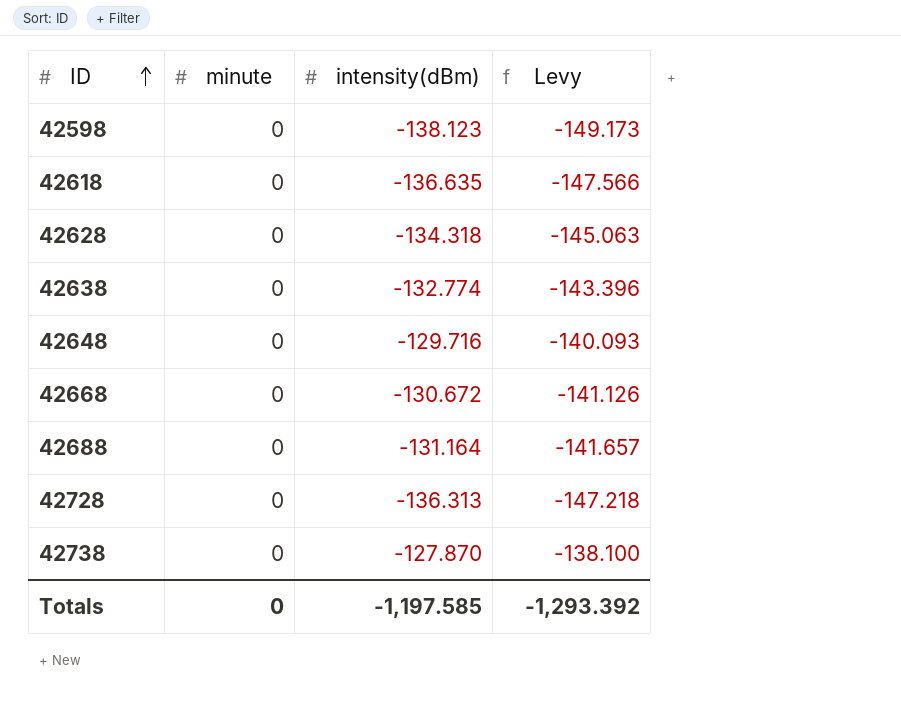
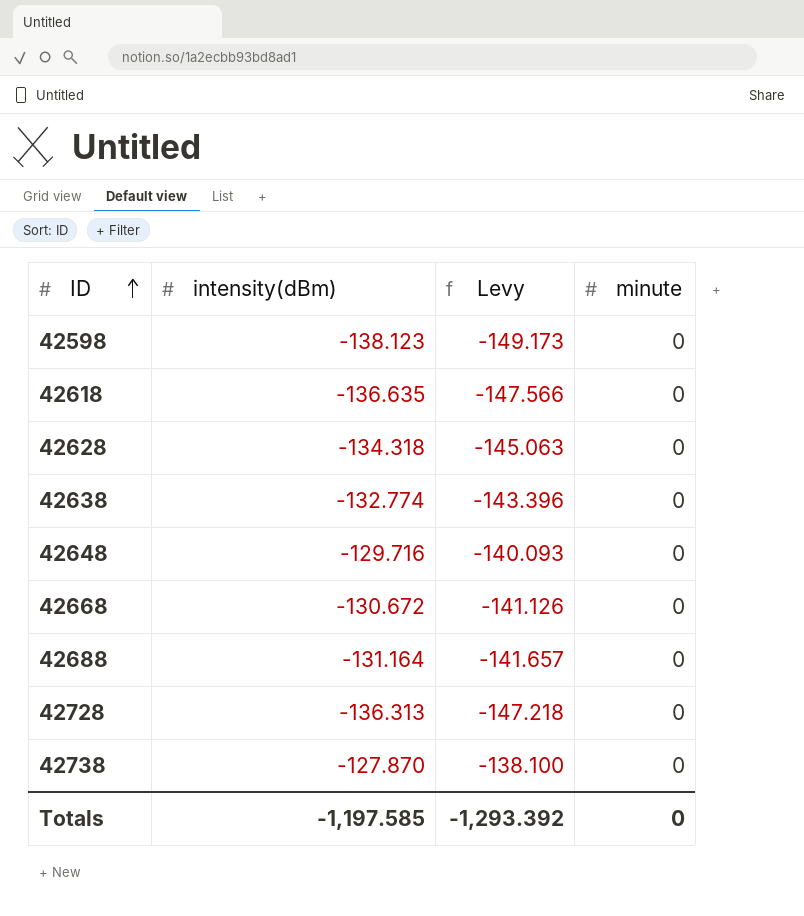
column minute | position: 2 -> 4

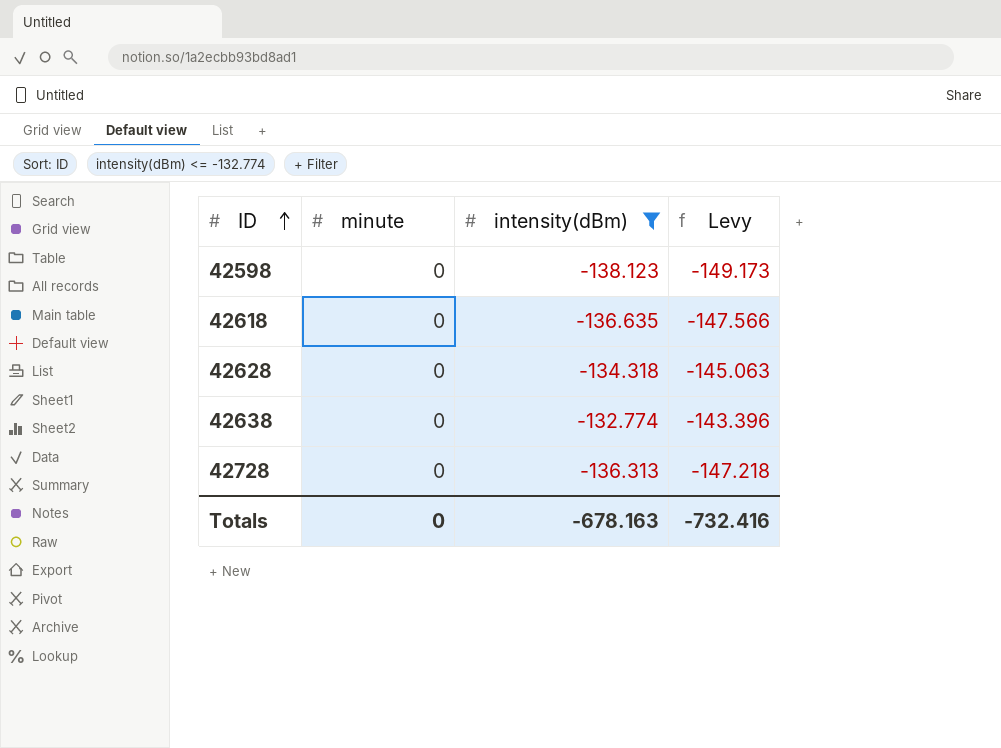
filter: none -> intensity(dBm) <= -132.774
column minute | position: 4 -> 2
Totals | intensity(dBm): -1,197.585 -> -678.163
Totals | Levy: -1,293.392 -> -732.416

